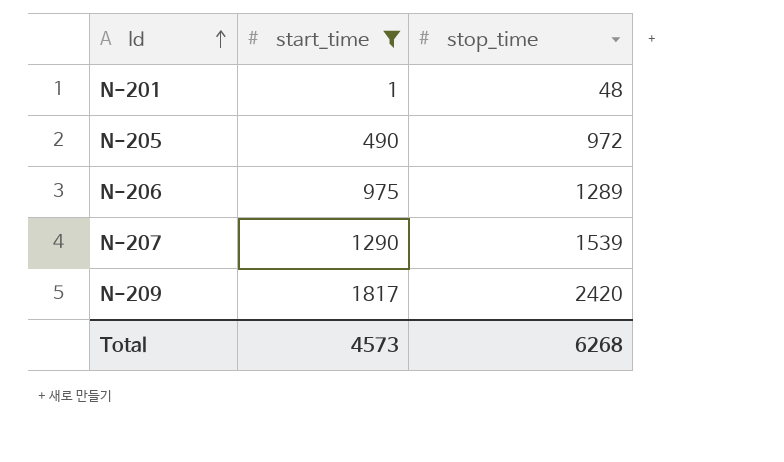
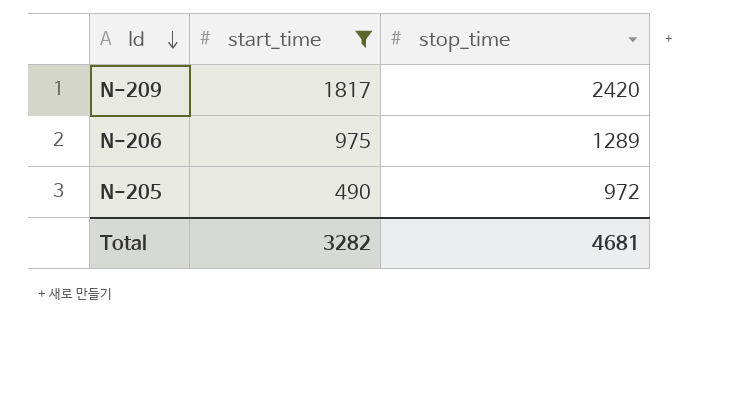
row order: Id ascending -> Id descending
row N-201: 1 | 48 -> none
row N-207: 1290 | 1539 -> none
Total | start_time: 4573 -> 3282
Total | stop_time: 6268 -> 4681

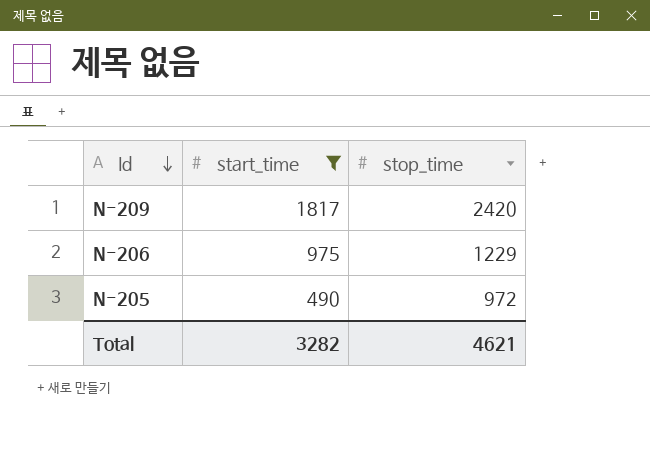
N-206 | stop_time: 1289 -> 1229
Total | stop_time: 4681 -> 4621

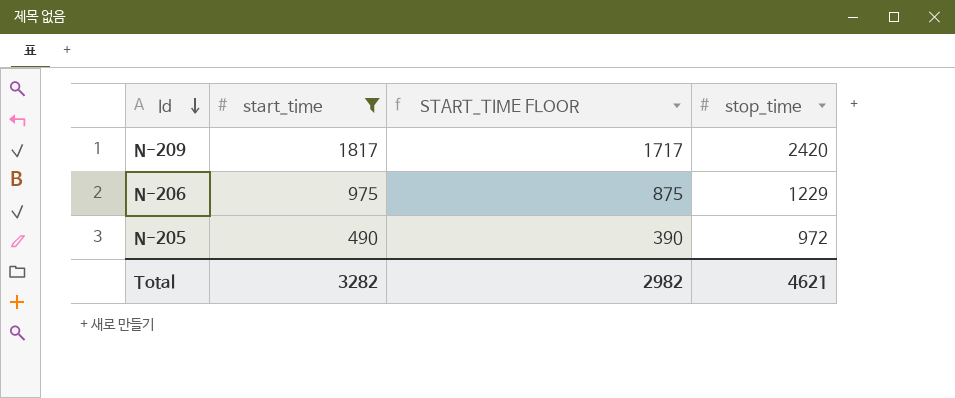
column START_TIME FLOOR | formula: none -> [start_time] - 100

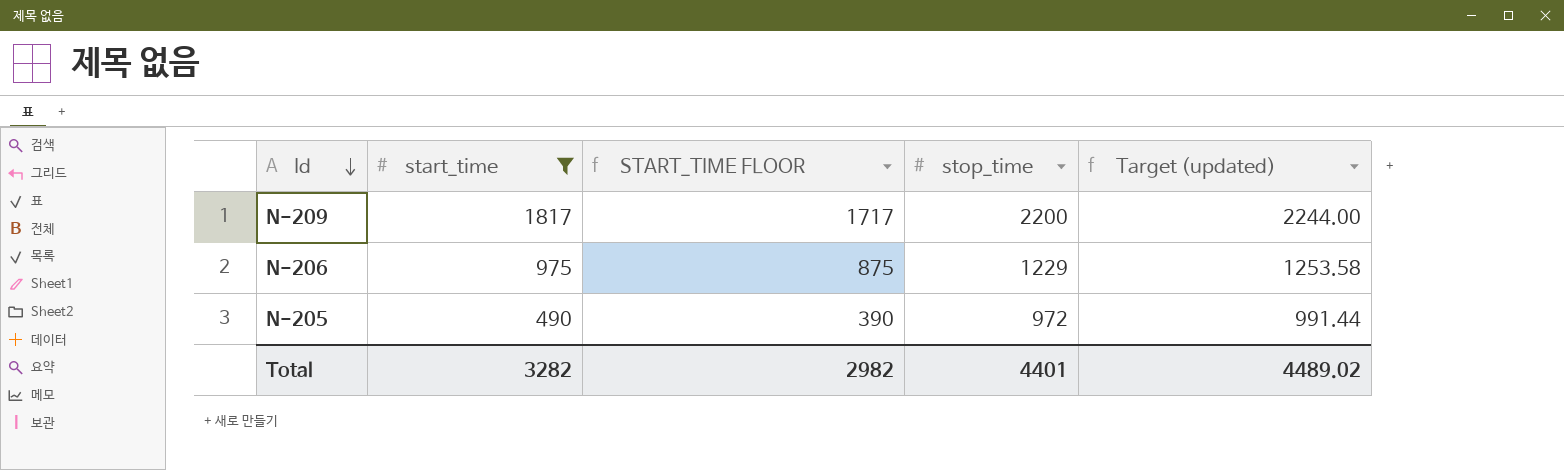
column Target (updated) | formula: none -> [stop_time] * 1.02
N-209 | stop_time: 2420 -> 2200
Total | stop_time: 4621 -> 4401

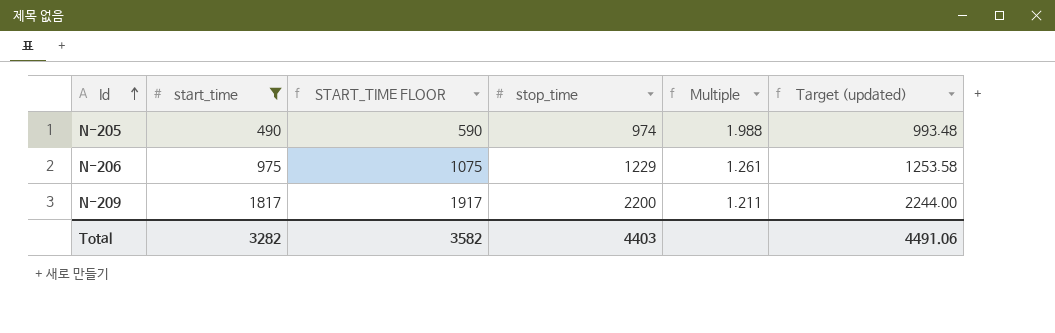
row order: Id descending -> Id ascending
column START_TIME FLOOR | formula: [start_time] - 100 -> [start_time] + 100
column Multiple | formula: none -> [stop_time] / [start_time]
N-205 | stop_time: 972 -> 974
N-205 | Target (updated): 991.44 -> 993.48
Total | START_TIME FLOOR: 2982 -> 3582
Total | stop_time: 4401 -> 4403
Total | Target (updated): 4489.02 -> 4491.06

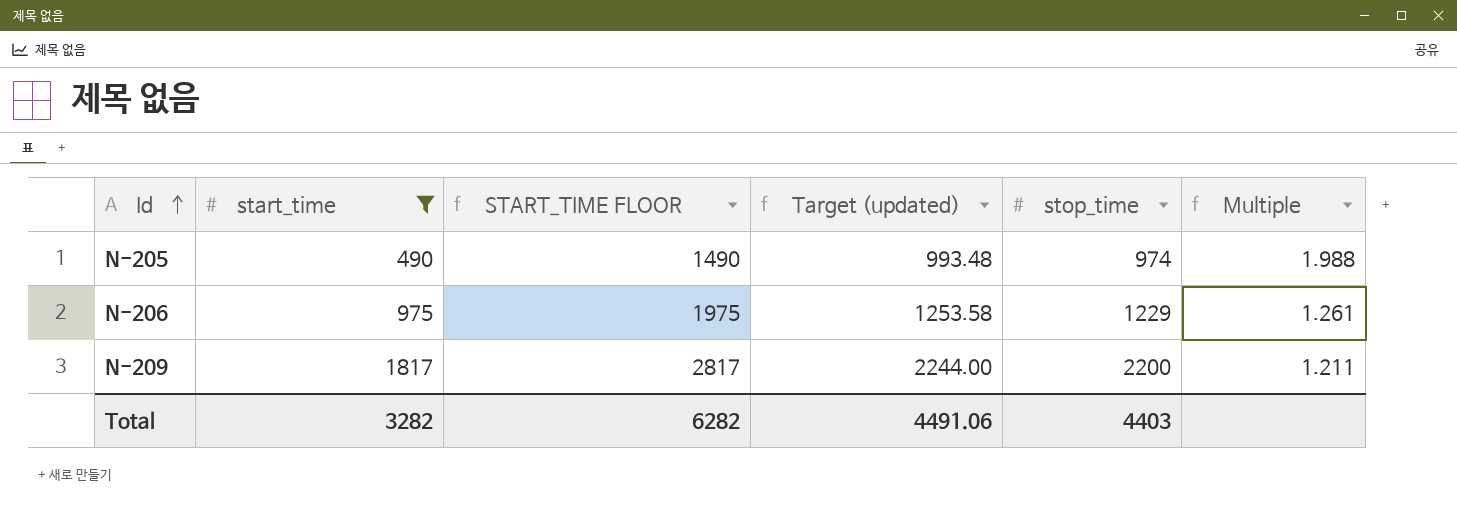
column START_TIME FLOOR | formula: [start_time] + 100 -> [start_time] + 1000
column Target (updated) | position: 6 -> 4
Total | START_TIME FLOOR: 3582 -> 6282

